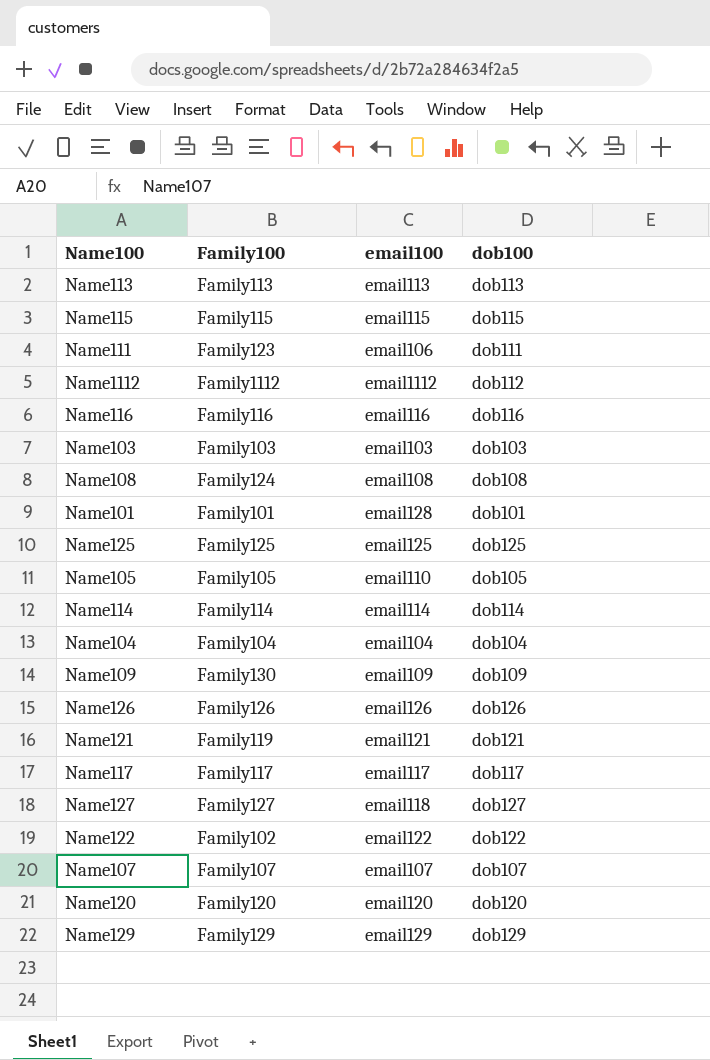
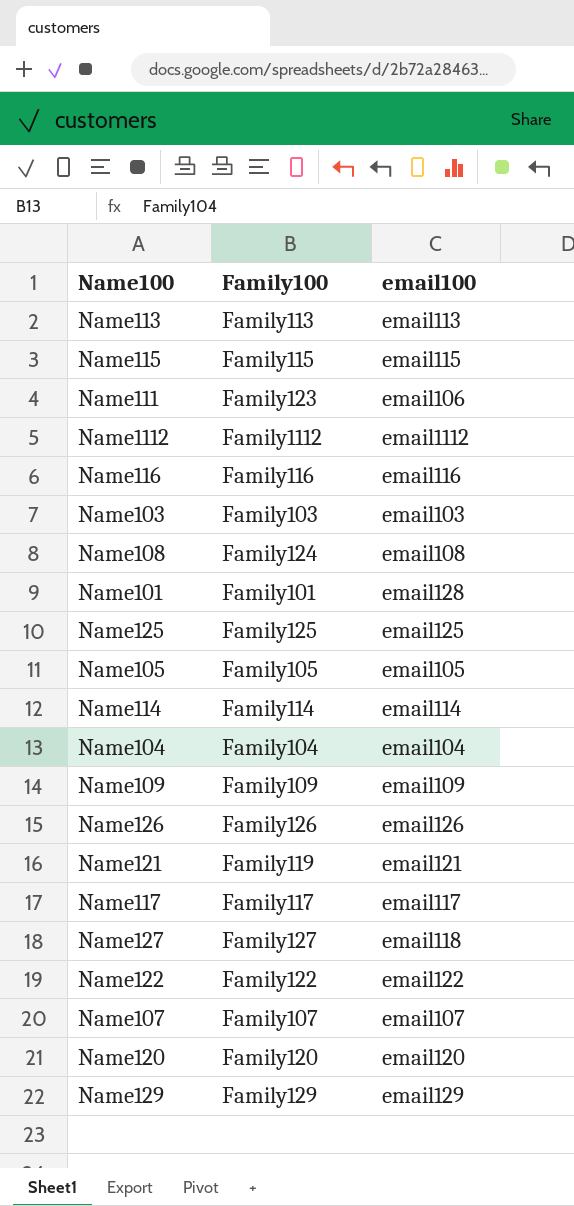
column dob100 | position: 4 -> none
Name105 | email100: email110 -> email105
Name109 | Family100: Family130 -> Family109
Name122 | Family100: Family102 -> Family122

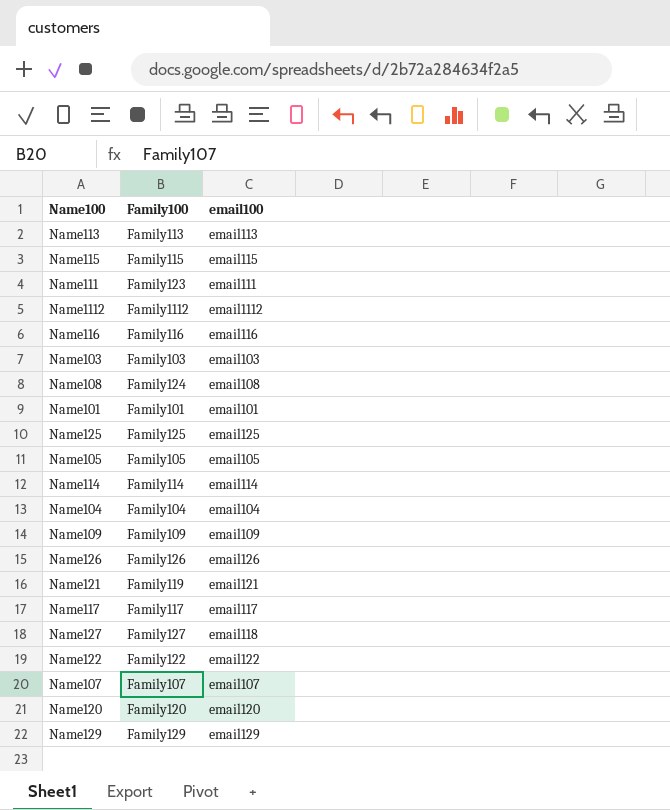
Name111 | email100: email106 -> email111
Name101 | email100: email128 -> email101

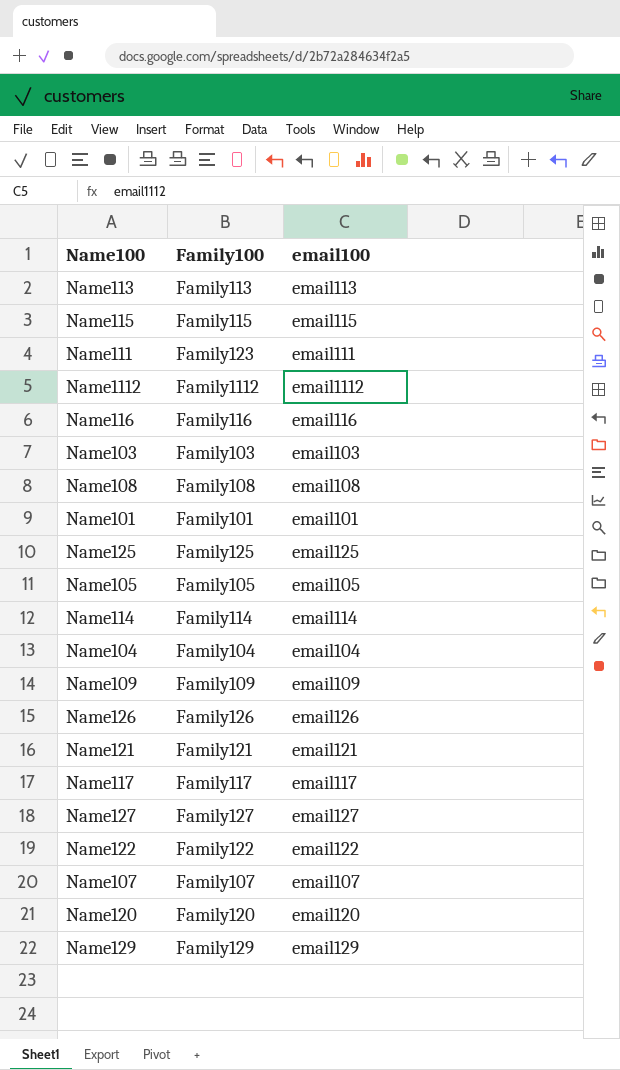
Name108 | Family100: Family124 -> Family108
Name121 | Family100: Family119 -> Family121
Name127 | email100: email118 -> email127

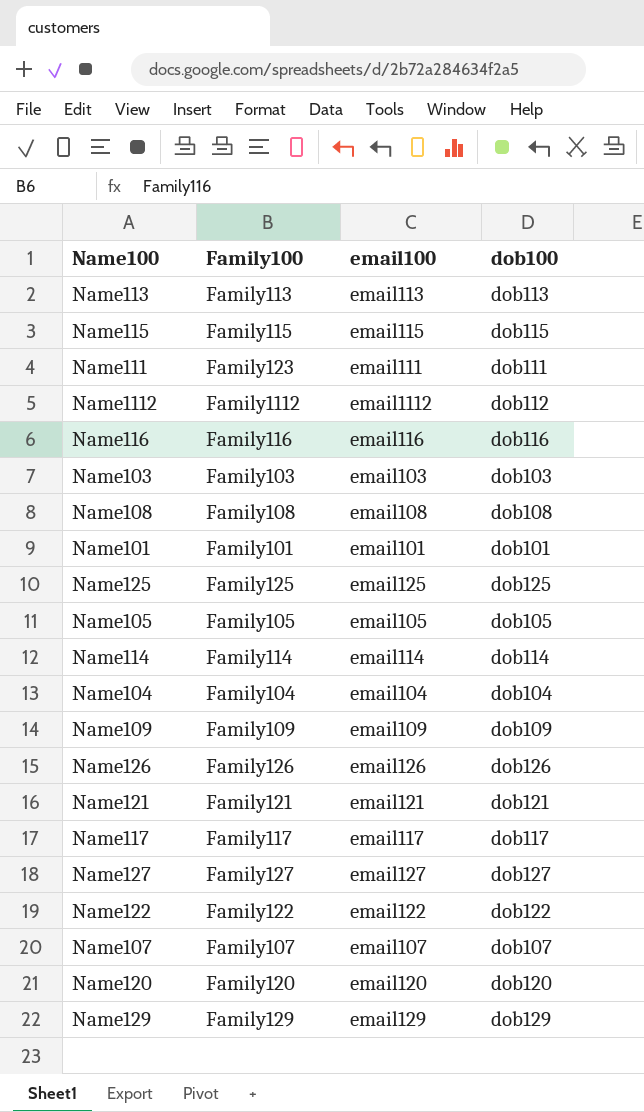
column dob100 | position: none -> 4

